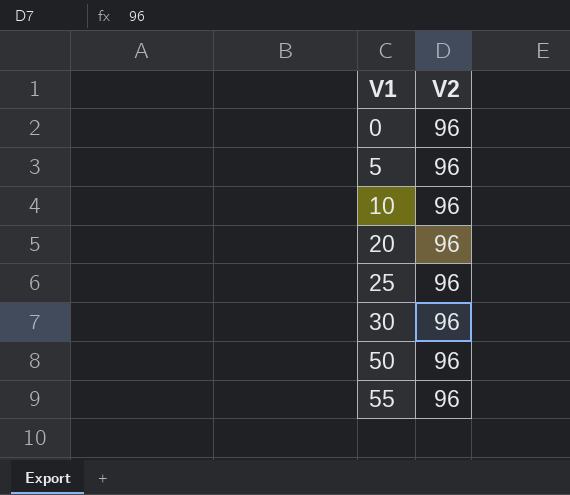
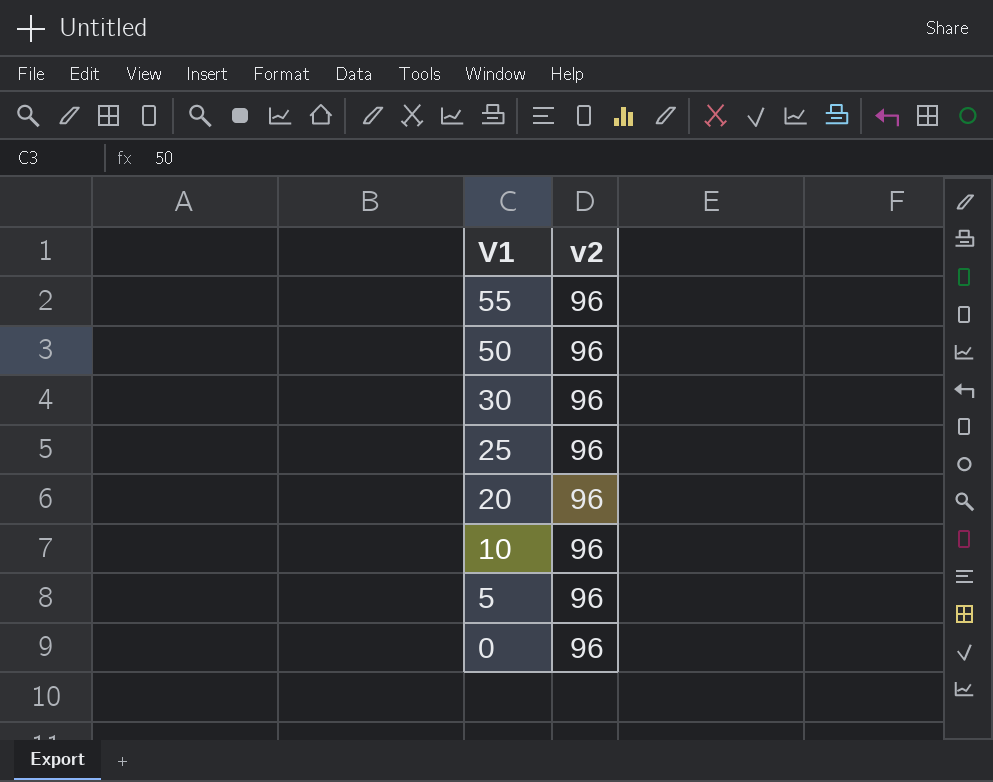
row order: V1 ascending -> V1 descending
column name: V2 -> v2

